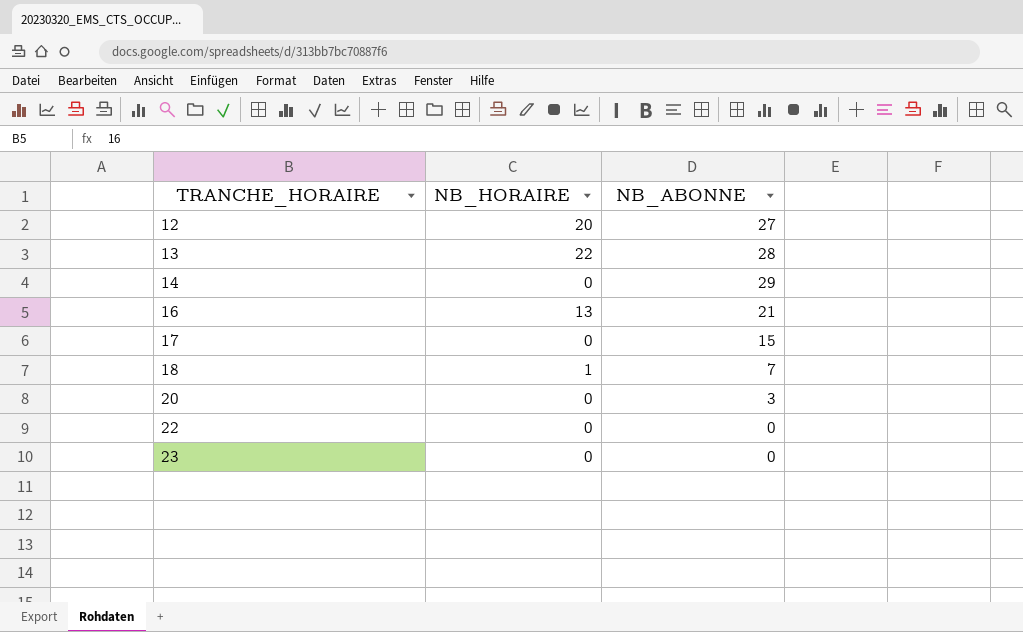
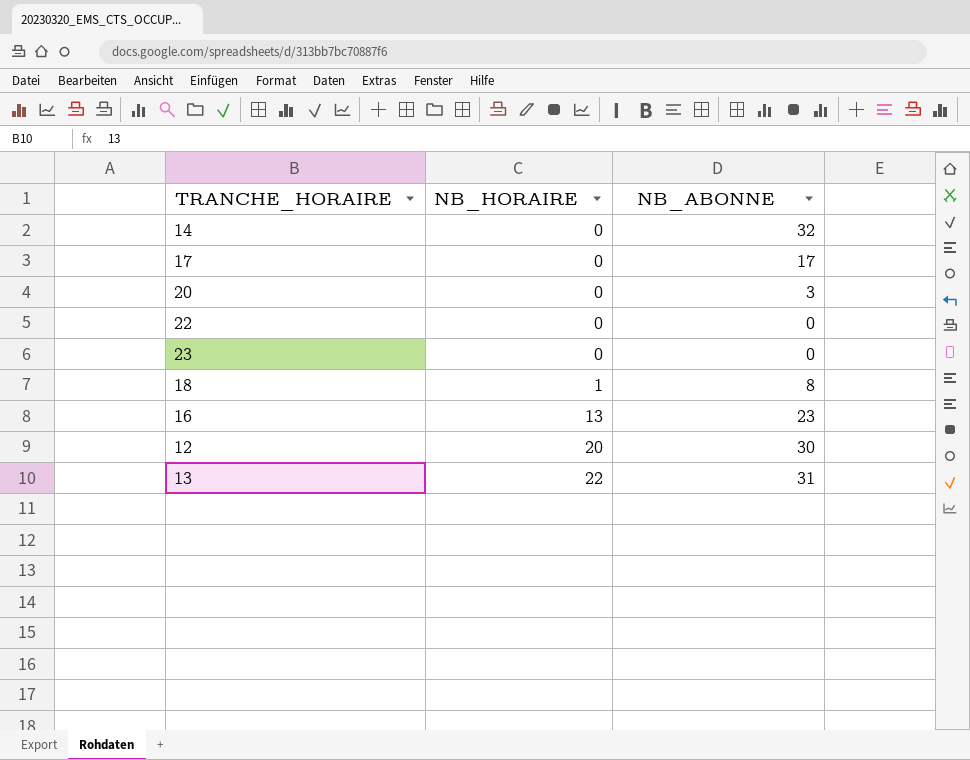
row order: TRANCHE_HORAIRE ascending -> NB_HORAIRE ascending
14 | NB_ABONNE: 29 -> 32
17 | NB_ABONNE: 15 -> 17
18 | NB_ABONNE: 7 -> 8
16 | NB_ABONNE: 21 -> 23
12 | NB_ABONNE: 27 -> 30
13 | NB_ABONNE: 28 -> 31

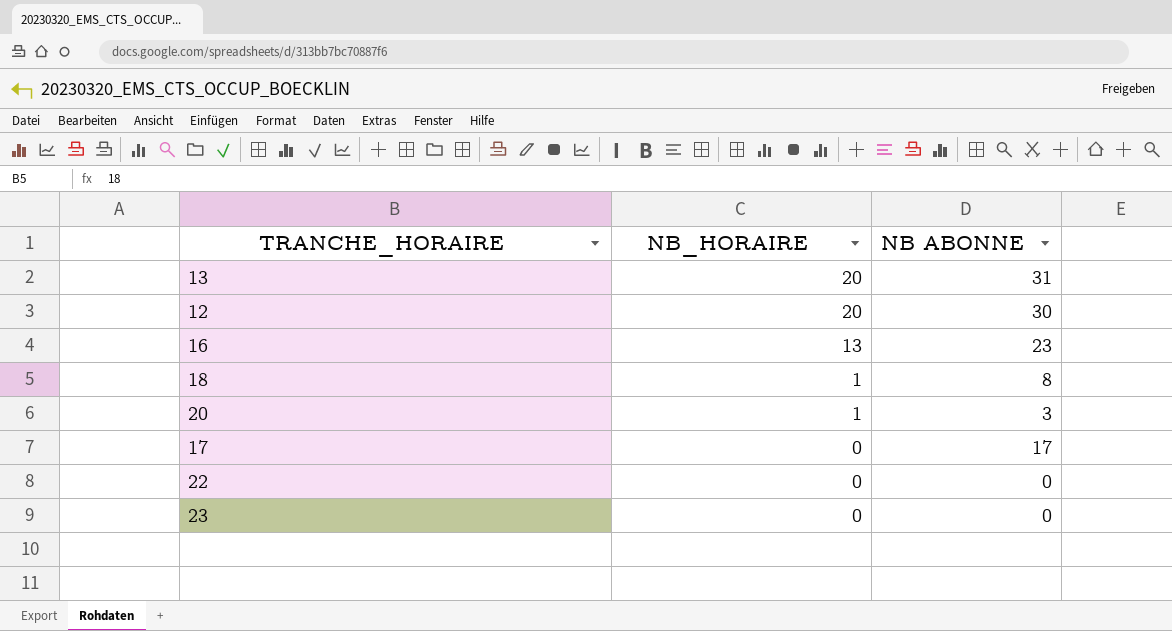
row order: NB_HORAIRE ascending -> NB_HORAIRE descending
column name: NB_ABONNE -> NB ABONNE
row 14: 0 | 32 -> none
13 | NB_HORAIRE: 22 -> 20
20 | NB_HORAIRE: 0 -> 1

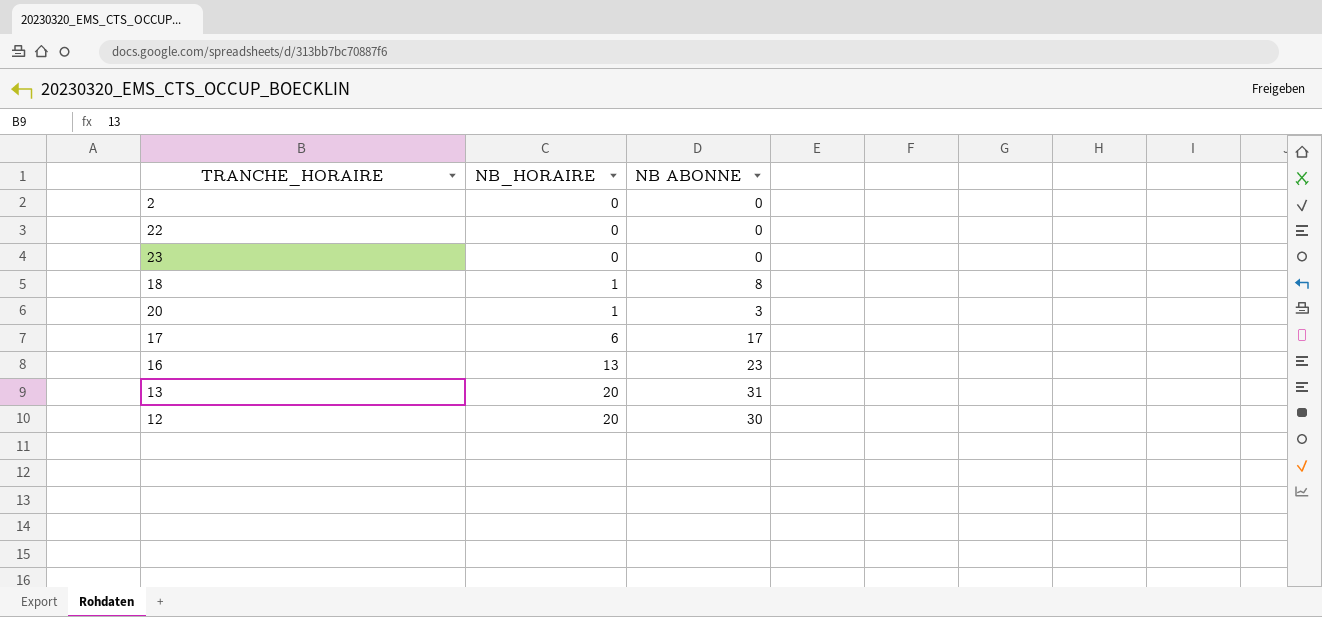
row order: NB_HORAIRE descending -> NB_HORAIRE ascending
row 2: none -> 0 | 0
17 | NB_HORAIRE: 0 -> 6

